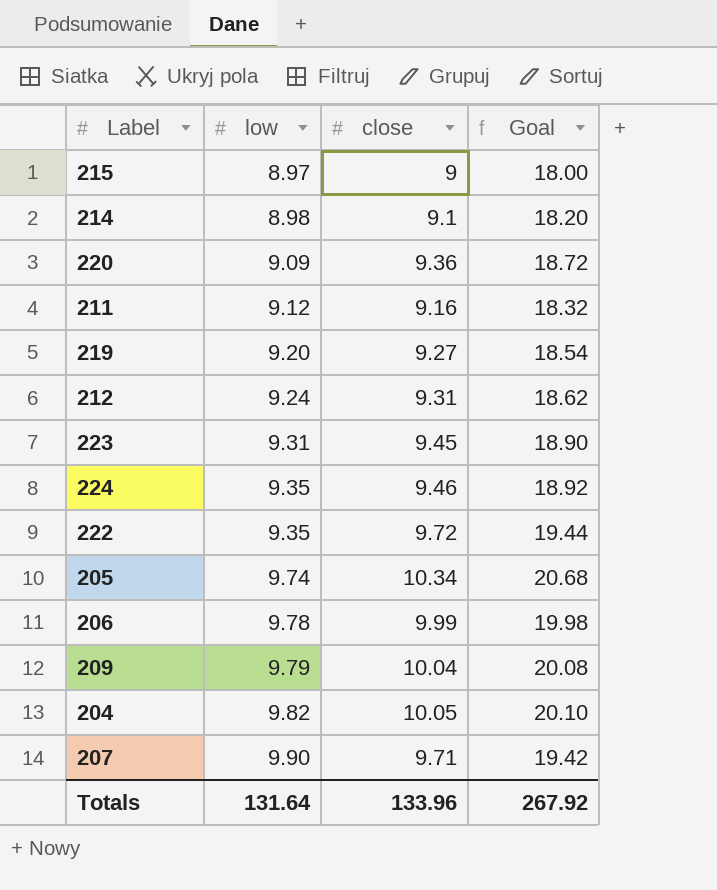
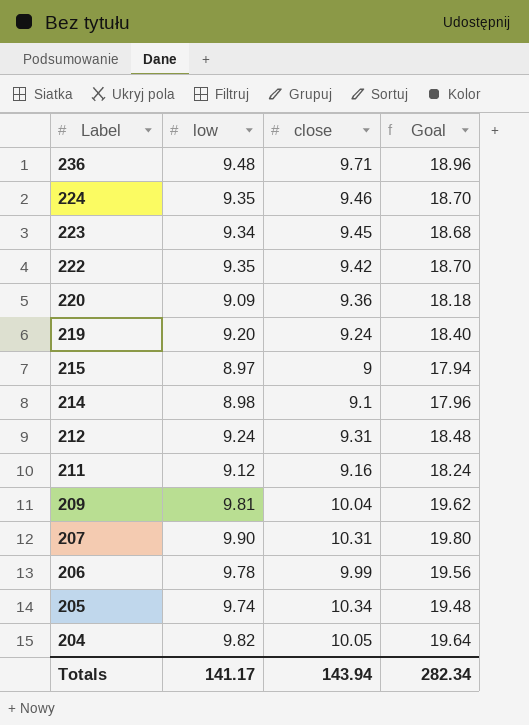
row order: low ascending -> Label descending
column Goal | formula: [close] * 2 -> [low] * 2
row 236: none -> 9.48 | 9.71 | 18.96
223 | low: 9.31 -> 9.34
222 | close: 9.72 -> 9.42
219 | close: 9.27 -> 9.24
209 | low: 9.79 -> 9.81
207 | close: 9.71 -> 10.31
Totals | low: 131.64 -> 141.17
Totals | close: 133.96 -> 143.94
Totals | Goal: 267.92 -> 282.34

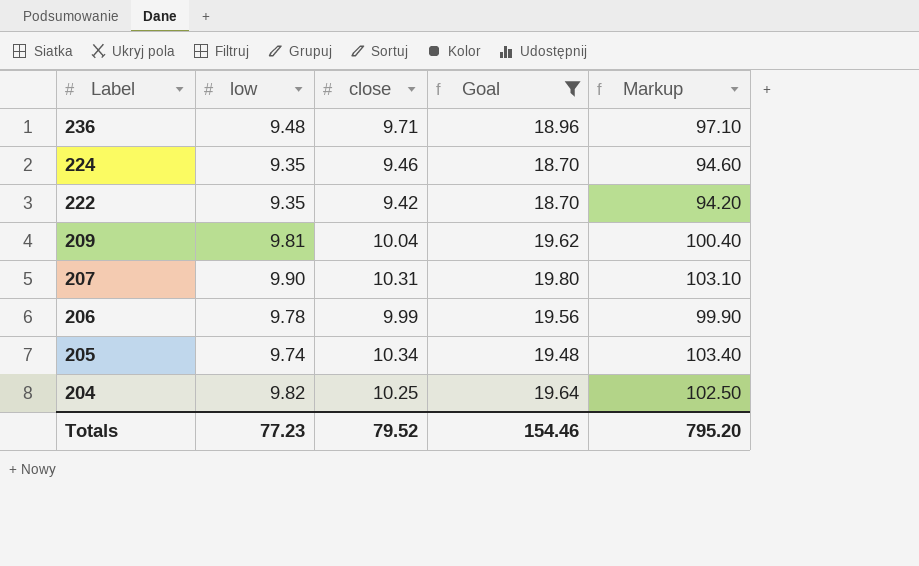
filter: none -> Goal >= 18.70
column Markup | formula: none -> [close] * 10
204 | close: 10.05 -> 10.25
Totals | low: 141.17 -> 77.23
Totals | close: 143.94 -> 79.52
Totals | Goal: 282.34 -> 154.46

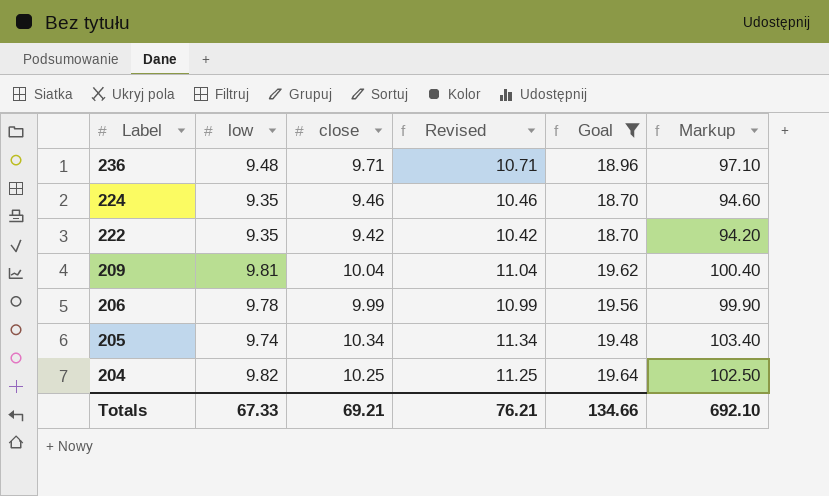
column Revised | formula: none -> [close] + 1
row 207: 9.90 | 10.31 | 19.80 | 103.10 -> none
Totals | low: 77.23 -> 67.33
Totals | close: 79.52 -> 69.21
Totals | Goal: 154.46 -> 134.66
Totals | Markup: 795.20 -> 692.10

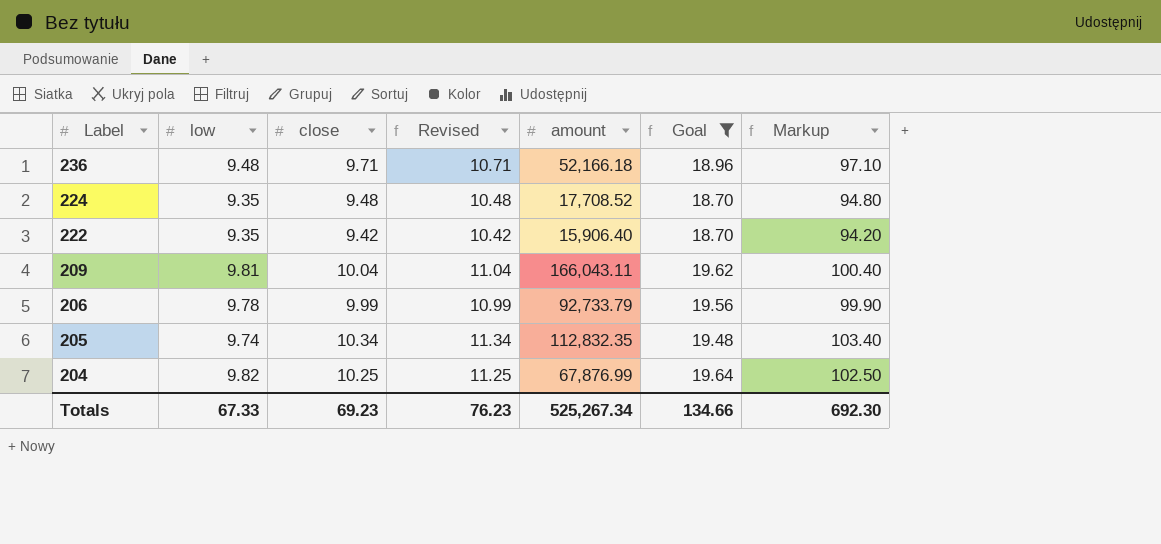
column amount | position: none -> 5
224 | close: 9.46 -> 9.48
224 | Revised: 10.46 -> 10.48
224 | Markup: 94.60 -> 94.80
Totals | close: 69.21 -> 69.23
Totals | Revised: 76.21 -> 76.23
Totals | Markup: 692.10 -> 692.30

